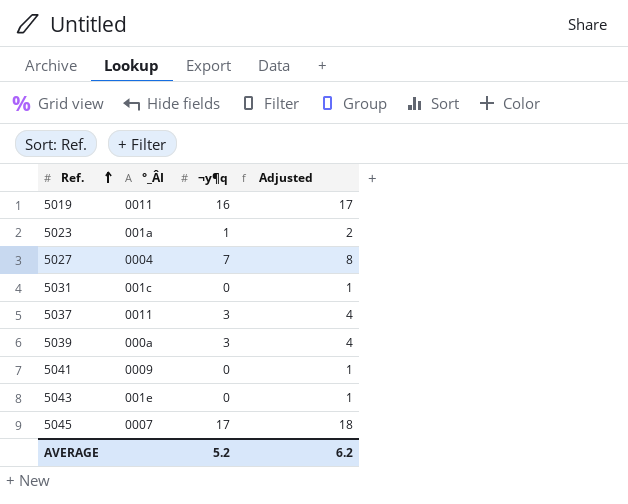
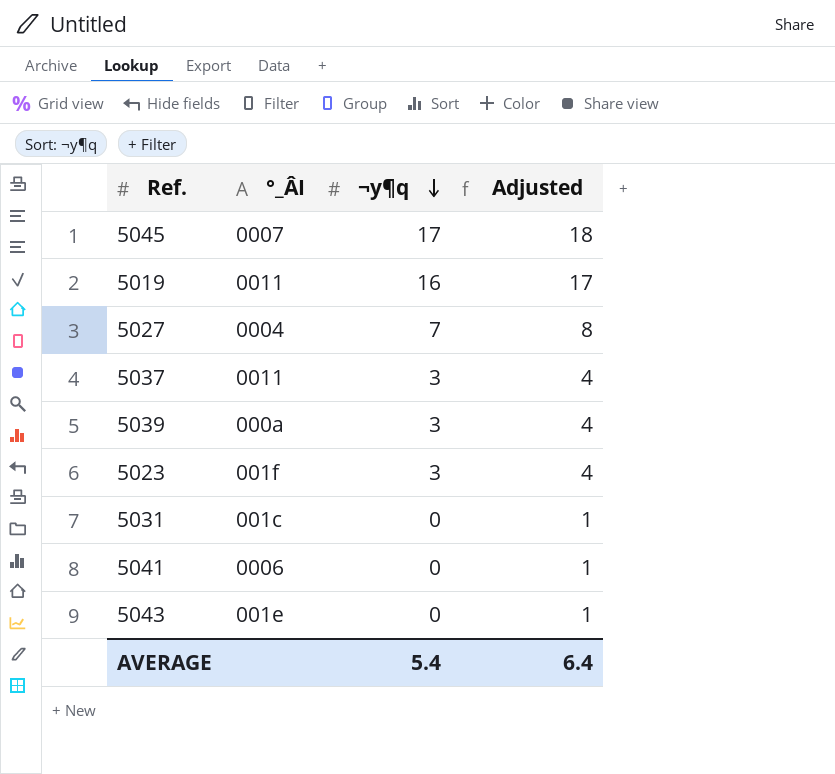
row order: Ref. ascending -> ¬y¶q descending
5023 | °_ÂI: 001a -> 001f
5023 | ¬y¶q: 1 -> 3
5023 | Adjusted: 2 -> 4
5041 | °_ÂI: 0009 -> 0006
AVERAGE | ¬y¶q: 5.2 -> 5.4
AVERAGE | Adjusted: 6.2 -> 6.4

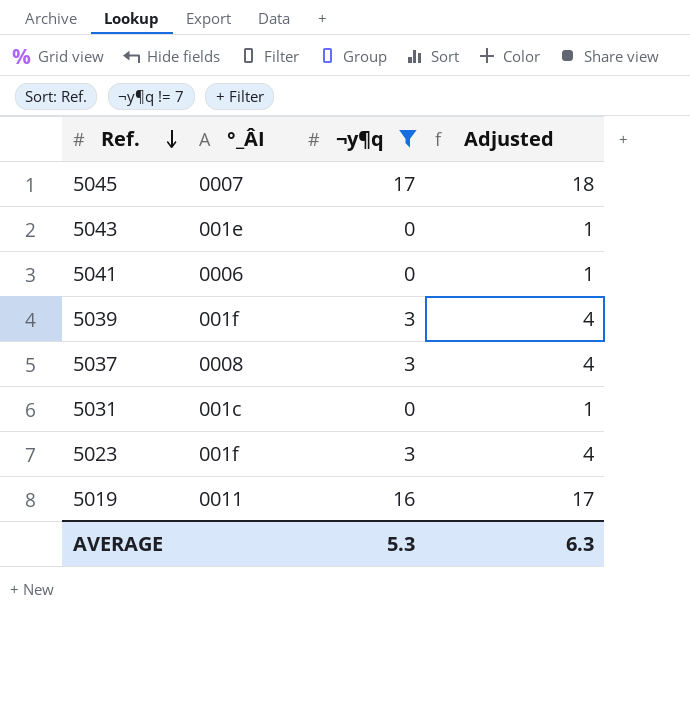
filter: none -> ¬y¶q != 7
row order: ¬y¶q descending -> Ref. descending
5039 | °_ÂI: 000a -> 001f
5037 | °_ÂI: 0011 -> 0008
AVERAGE | ¬y¶q: 5.4 -> 5.3
AVERAGE | Adjusted: 6.4 -> 6.3

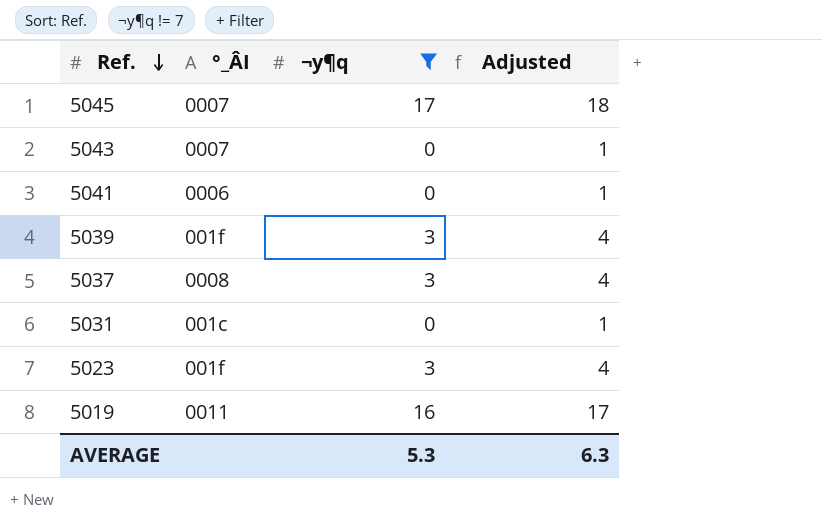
5043 | °_ÂI: 001e -> 0007

